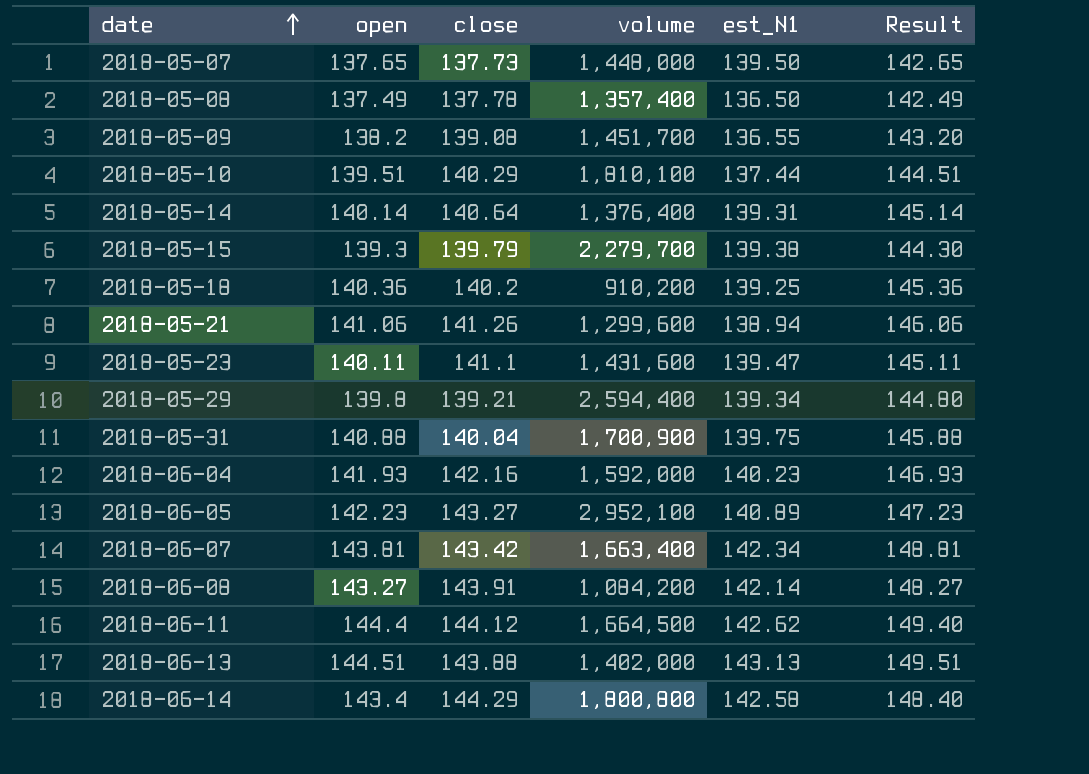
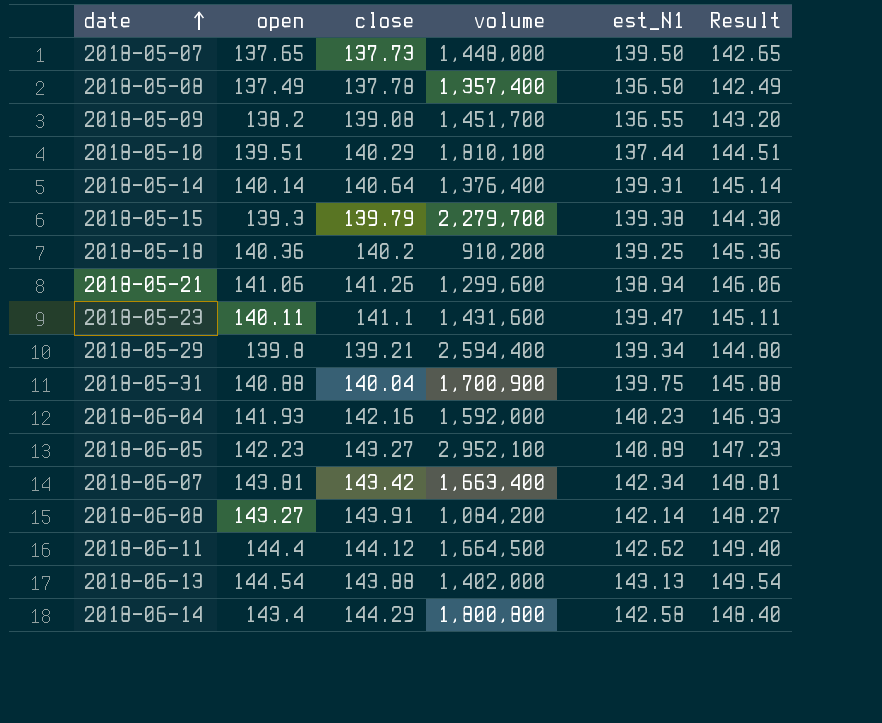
2018-06-13 | open: 144.51 -> 144.54
2018-06-13 | Result: 149.51 -> 149.54

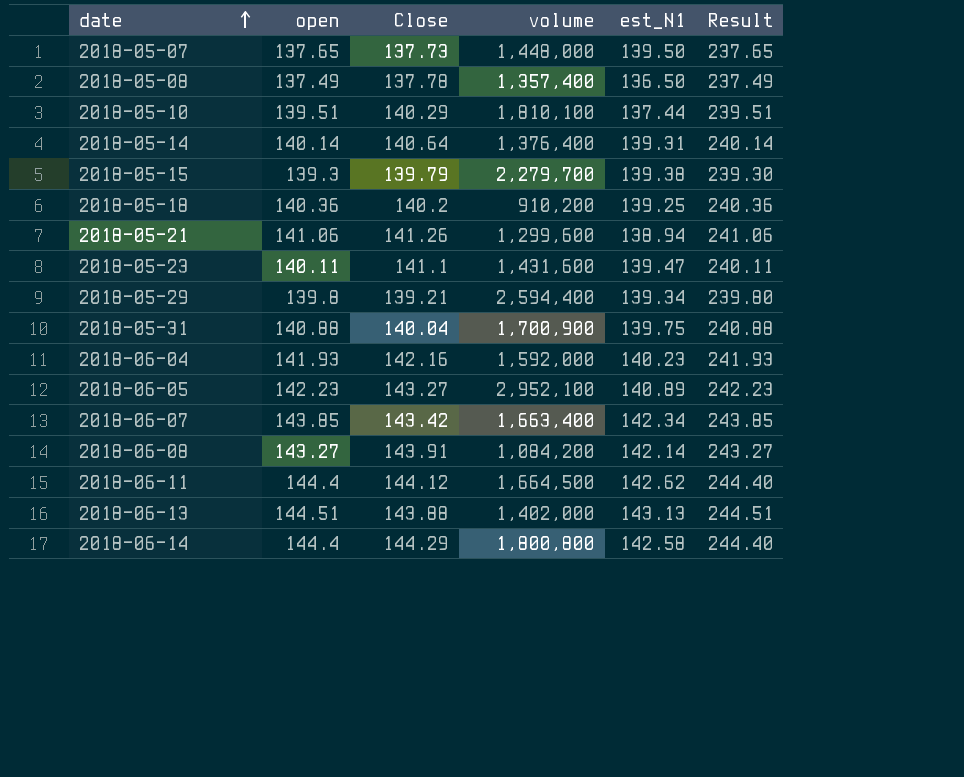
column name: close -> Close
column Result | formula: [open] + 5 -> [open] + 100
row 2018-05-09: 138.2 | 139.08 | 1,451,700 | 136.55 | 143.20 -> none
2018-06-07 | open: 143.81 -> 143.85
2018-06-13 | open: 144.54 -> 144.51
2018-06-14 | open: 143.4 -> 144.4

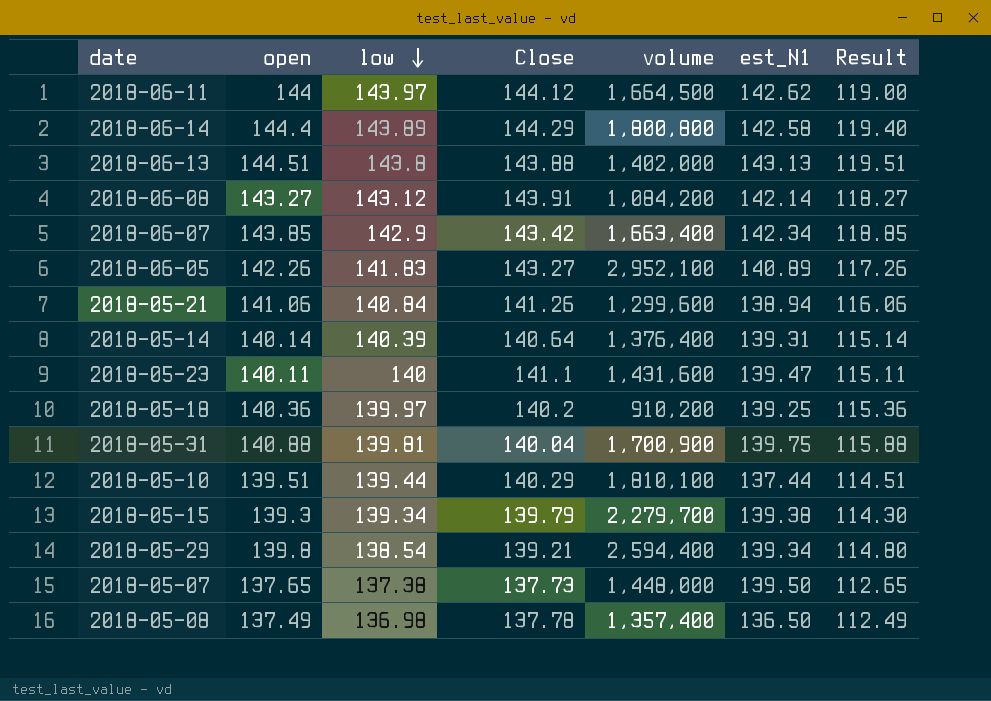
row order: date ascending -> low descending
column low | position: none -> 3
column Result | formula: [open] + 100 -> [open] - 25
row 2018-06-04: 141.93 | 142.16 | 1,592,000 | 140.23 | 241.93 -> none
2018-06-11 | open: 144.4 -> 144
2018-06-05 | open: 142.23 -> 142.26

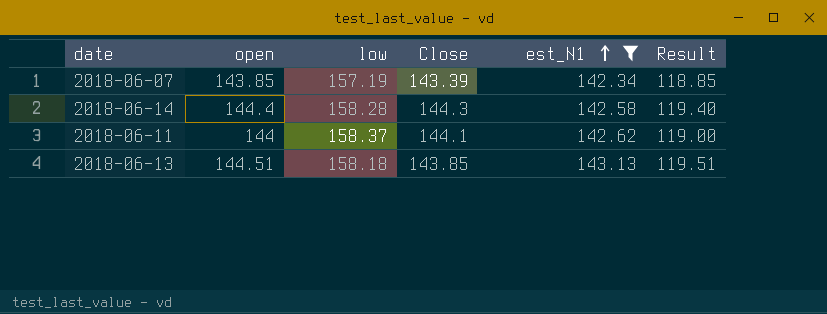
filter: none -> est_N1 >= 142.34
row order: low descending -> est_N1 ascending
column volume | position: 5 -> none
2018-06-07 | low: 142.9 -> 157.19
2018-06-07 | Close: 143.42 -> 143.39
2018-06-14 | low: 143.89 -> 158.28
2018-06-14 | Close: 144.29 -> 144.3
2018-06-11 | low: 143.97 -> 158.37
2018-06-11 | Close: 144.12 -> 144.1
2018-06-13 | low: 143.8 -> 158.18
2018-06-13 | Close: 143.88 -> 143.85

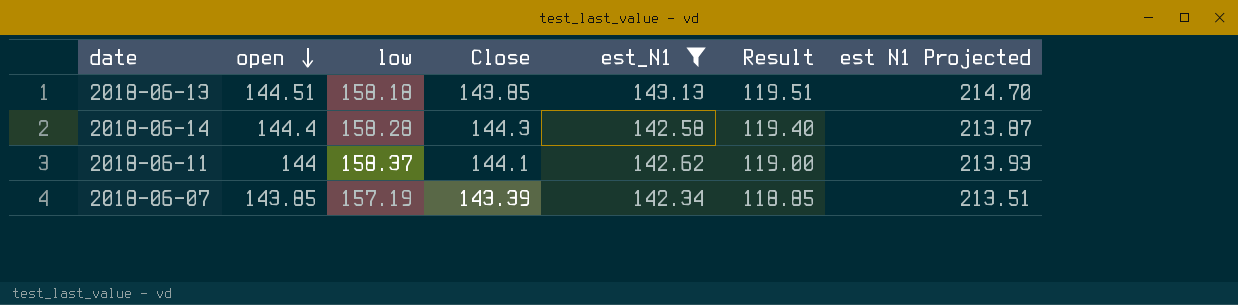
row order: est_N1 ascending -> open descending
column est N1 Projected | formula: none -> [est_N1] * 1.5

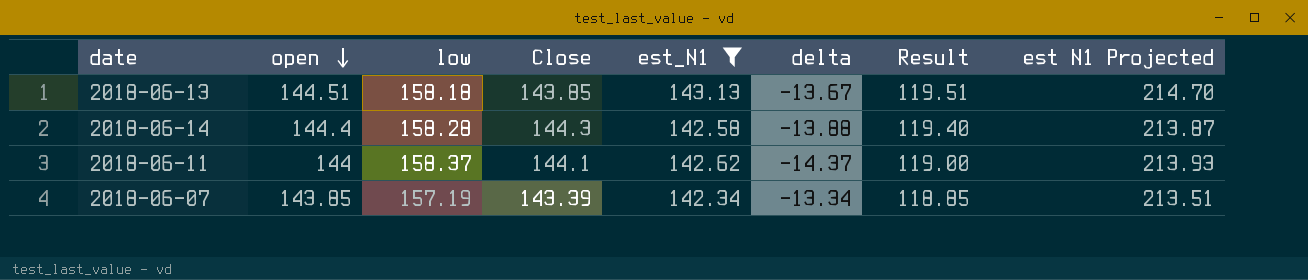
column delta | formula: none -> [open] - [low]

